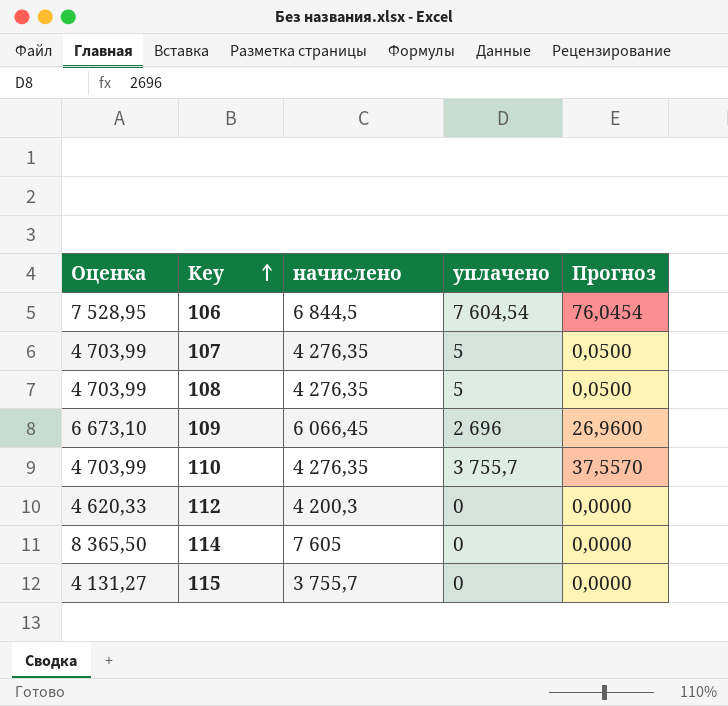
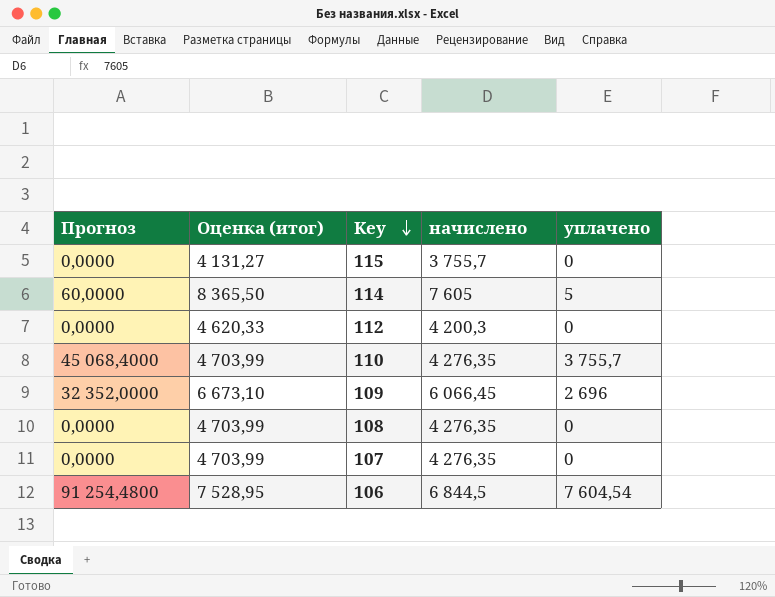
row order: Key ascending -> Key descending
column Прогноз | formula: [уплачено] * 0,01 -> [уплачено] * 12
column Прогноз | position: 5 -> 1
column name: Оценка -> Оценка (итог)
114 | уплачено: 0 -> 5
108 | уплачено: 5 -> 0
107 | уплачено: 5 -> 0

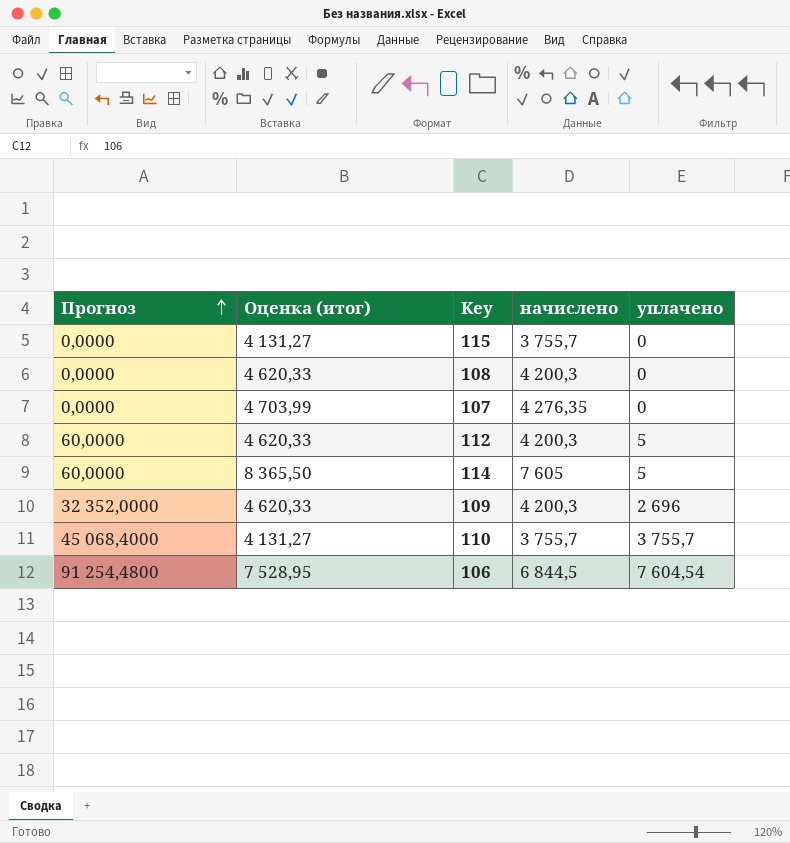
row order: Key descending -> Прогноз ascending
108 | Оценка (итог): 4 703,99 -> 4 620,33
108 | начислено: 4 276,35 -> 4 200,3
112 | Прогноз: 0,0000 -> 60,0000
112 | уплачено: 0 -> 5
109 | Оценка (итог): 6 673,10 -> 4 620,33
109 | начислено: 6 066,45 -> 4 200,3
110 | Оценка (итог): 4 703,99 -> 4 131,27
110 | начислено: 4 276,35 -> 3 755,7

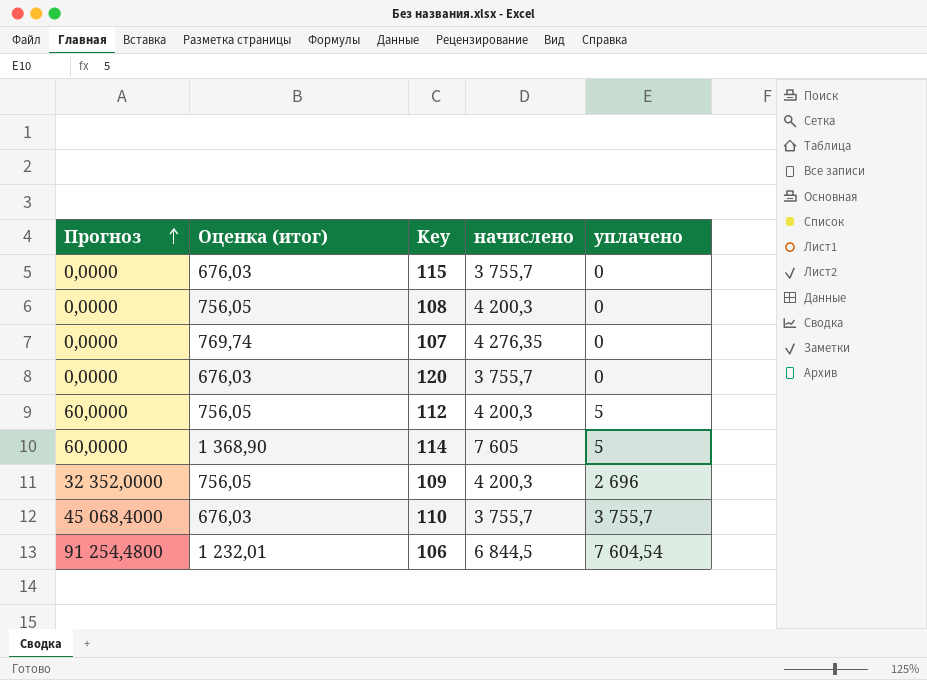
column Оценка (итог) | formula: [начислено] * 1,1 -> [начислено] * 0,18
row 120: none -> 0,0000 | 676,03 | 3 755,7 | 0

